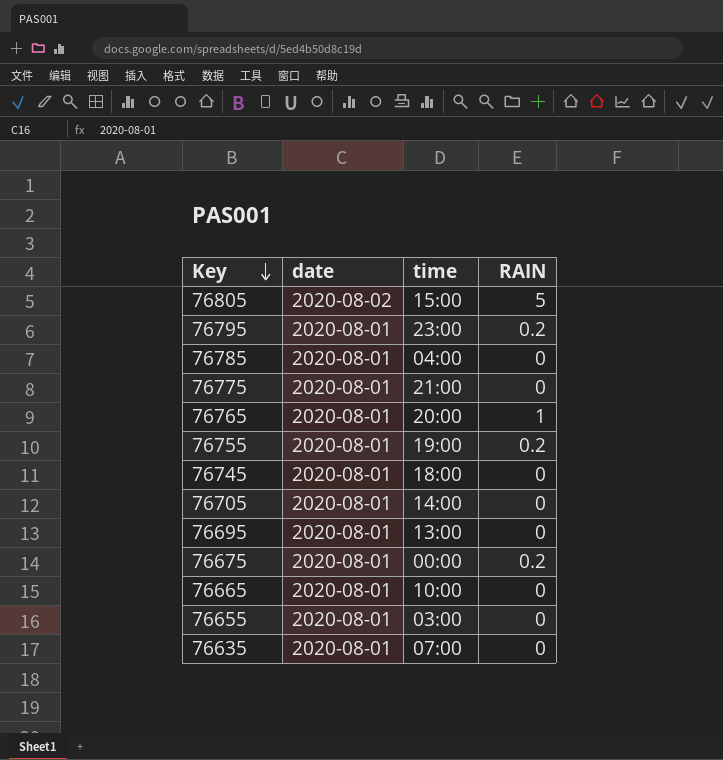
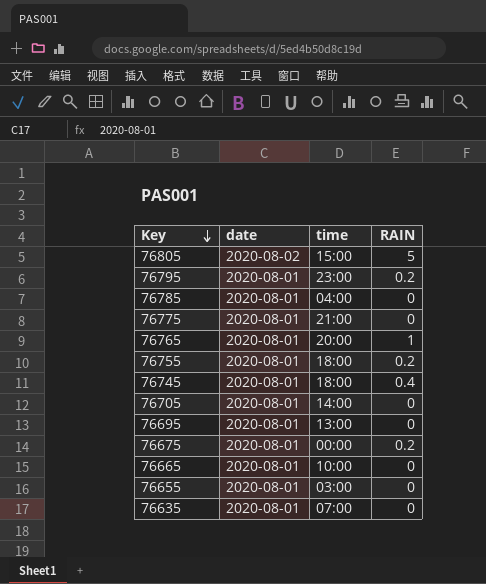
76755 | time: 19:00 -> 18:00
76745 | RAIN: 0 -> 0.4

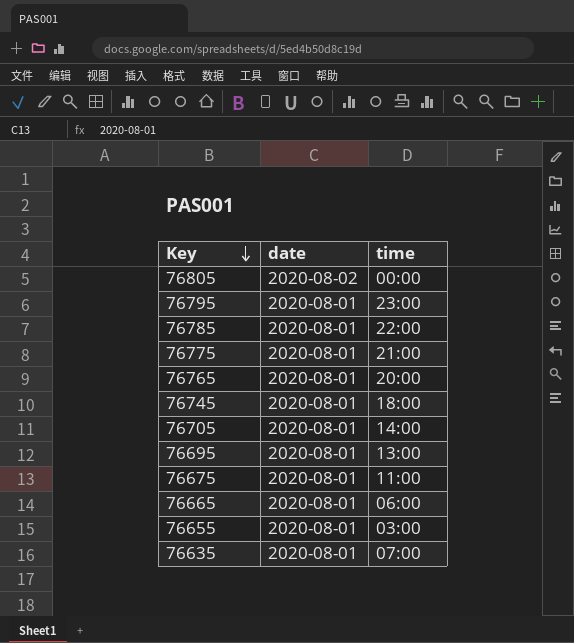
column RAIN | position: 4 -> none
row 76755: 2020-08-01 | 18:00 | 0.2 -> none
76805 | time: 15:00 -> 00:00
76785 | time: 04:00 -> 22:00
76675 | time: 00:00 -> 11:00
76665 | time: 10:00 -> 06:00

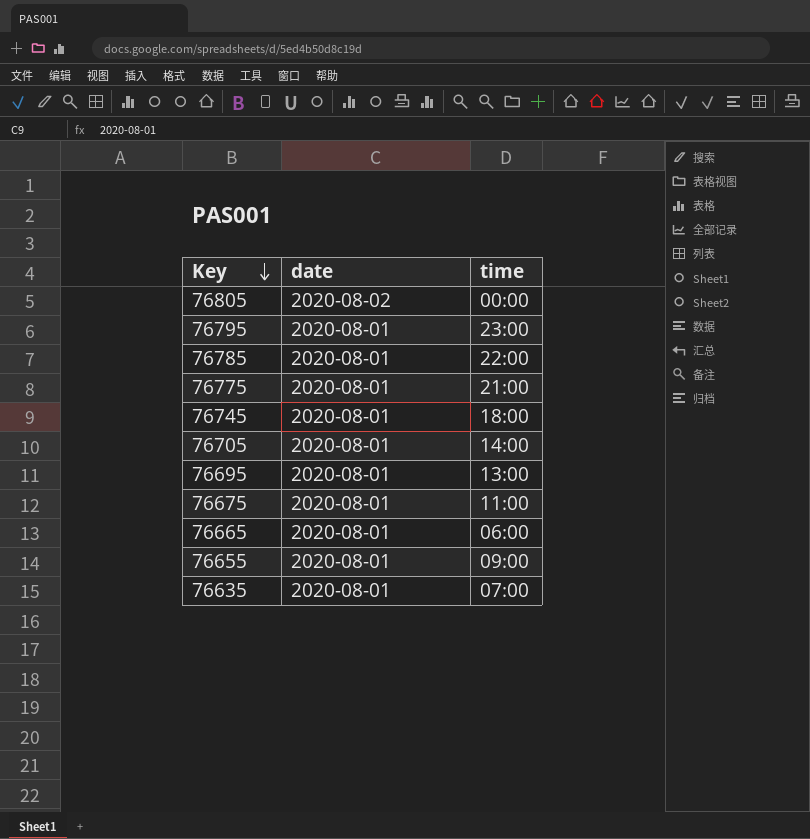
row 76765: 2020-08-01 | 20:00 -> none
76655 | time: 03:00 -> 09:00

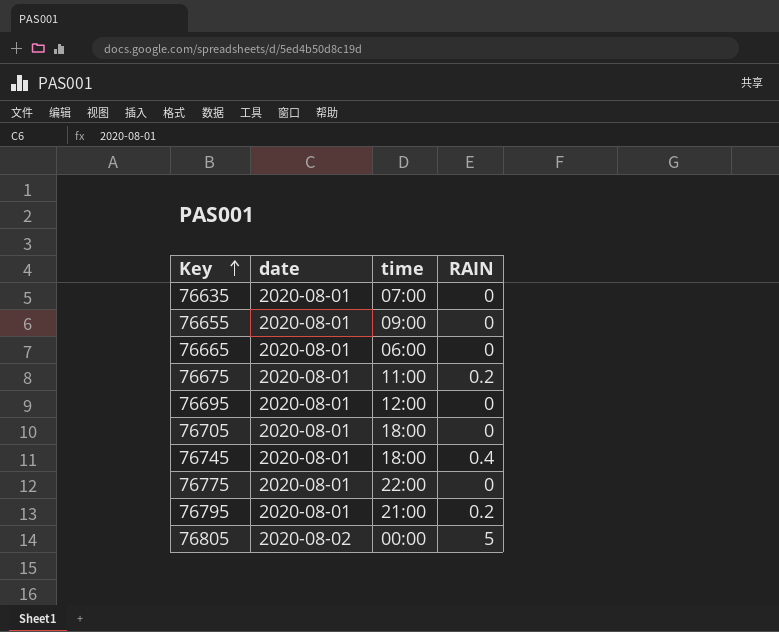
row order: Key descending -> Key ascending
column RAIN | position: none -> 4
row 76785: 2020-08-01 | 22:00 -> none
76695 | time: 13:00 -> 12:00
76705 | time: 14:00 -> 18:00
76775 | time: 21:00 -> 22:00
76795 | time: 23:00 -> 21:00

